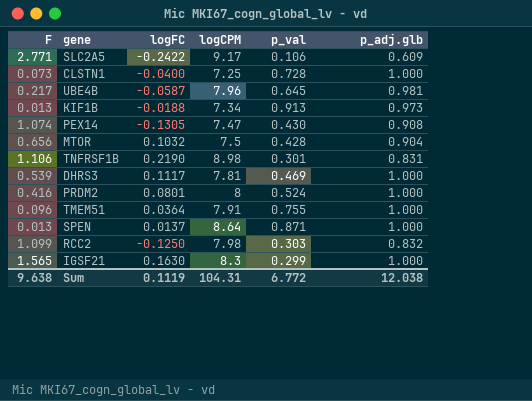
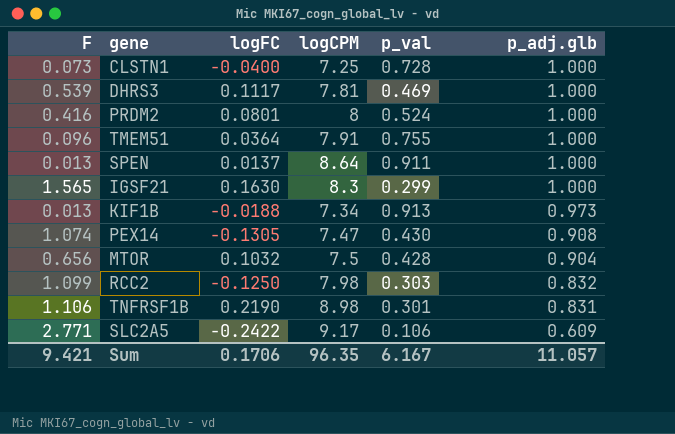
row order: none -> p_adj.glb descending
row UBE4B: 0.217 | -0.0587 | 7.96 | 0.645 | 0.981 -> none
SPEN | p_val: 0.871 -> 0.911
Sum | F: 9.638 -> 9.421
Sum | logFC: 0.1119 -> 0.1706
Sum | logCPM: 104.31 -> 96.35
Sum | p_val: 6.772 -> 6.167
Sum | p_adj.glb: 12.038 -> 11.057

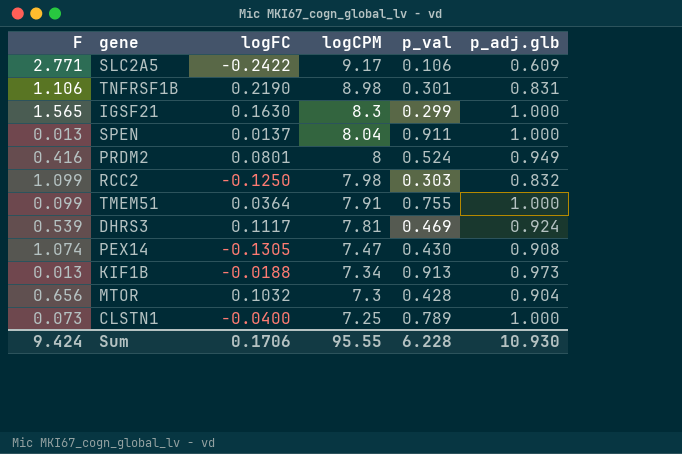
row order: p_adj.glb descending -> logCPM descending
SPEN | logCPM: 8.64 -> 8.04
PRDM2 | p_adj.glb: 1.000 -> 0.949
TMEM51 | F: 0.096 -> 0.099
DHRS3 | p_adj.glb: 1.000 -> 0.924
MTOR | logCPM: 7.5 -> 7.3
CLSTN1 | p_val: 0.728 -> 0.789
Sum | F: 9.421 -> 9.424
Sum | logCPM: 96.35 -> 95.55
Sum | p_val: 6.167 -> 6.228
Sum | p_adj.glb: 11.057 -> 10.930

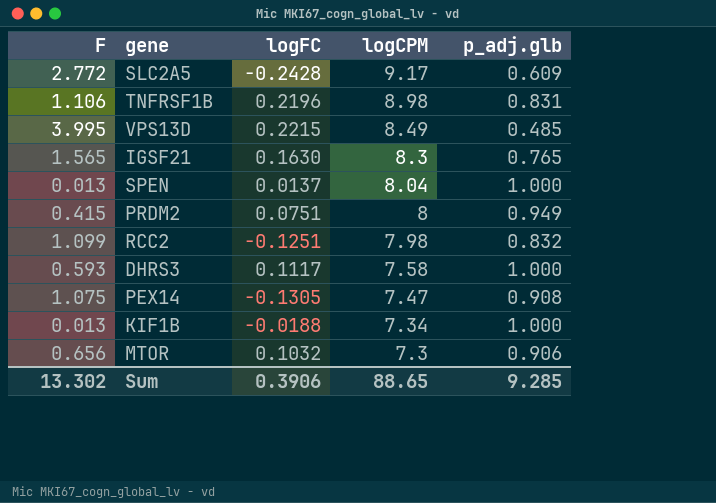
column p_val | position: 5 -> none
row TMEM51: 0.099 | 0.0364 | 7.91 | 0.755 | 1.000 -> none
row CLSTN1: 0.073 | -0.0400 | 7.25 | 0.789 | 1.000 -> none
SLC2A5 | F: 2.771 -> 2.772
SLC2A5 | logFC: -0.2422 -> -0.2428
TNFRSF1B | logFC: 0.2190 -> 0.2196
row VPS13D: none -> 3.995 | 0.2215 | 8.49 | 0.485
IGSF21 | p_adj.glb: 1.000 -> 0.765
PRDM2 | F: 0.416 -> 0.415
PRDM2 | logFC: 0.0801 -> 0.0751
RCC2 | logFC: -0.1250 -> -0.1251
DHRS3 | F: 0.539 -> 0.593
DHRS3 | logCPM: 7.81 -> 7.58
DHRS3 | p_adj.glb: 0.924 -> 1.000
PEX14 | F: 1.074 -> 1.075
KIF1B | p_adj.glb: 0.973 -> 1.000
MTOR | p_adj.glb: 0.904 -> 0.906
Sum | F: 9.424 -> 13.302
Sum | logFC: 0.1706 -> 0.3906
Sum | logCPM: 95.55 -> 88.65
Sum | p_adj.glb: 10.930 -> 9.285

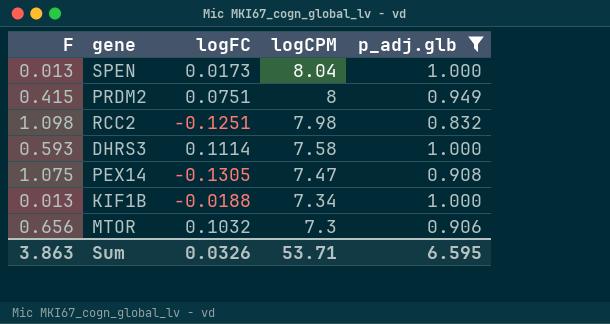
filter: none -> p_adj.glb >= 0.832
SPEN | logFC: 0.0137 -> 0.0173
RCC2 | F: 1.099 -> 1.098
DHRS3 | logFC: 0.1117 -> 0.1114
Sum | F: 13.302 -> 3.863
Sum | logFC: 0.3906 -> 0.0326
Sum | logCPM: 88.65 -> 53.71
Sum | p_adj.glb: 9.285 -> 6.595

